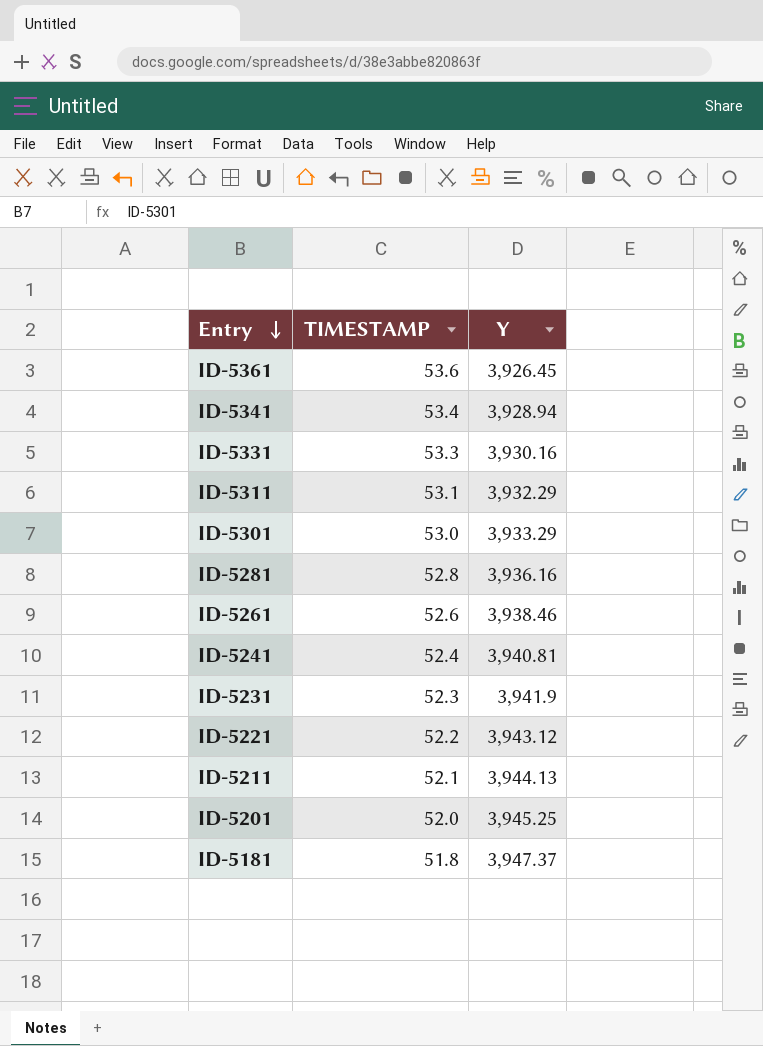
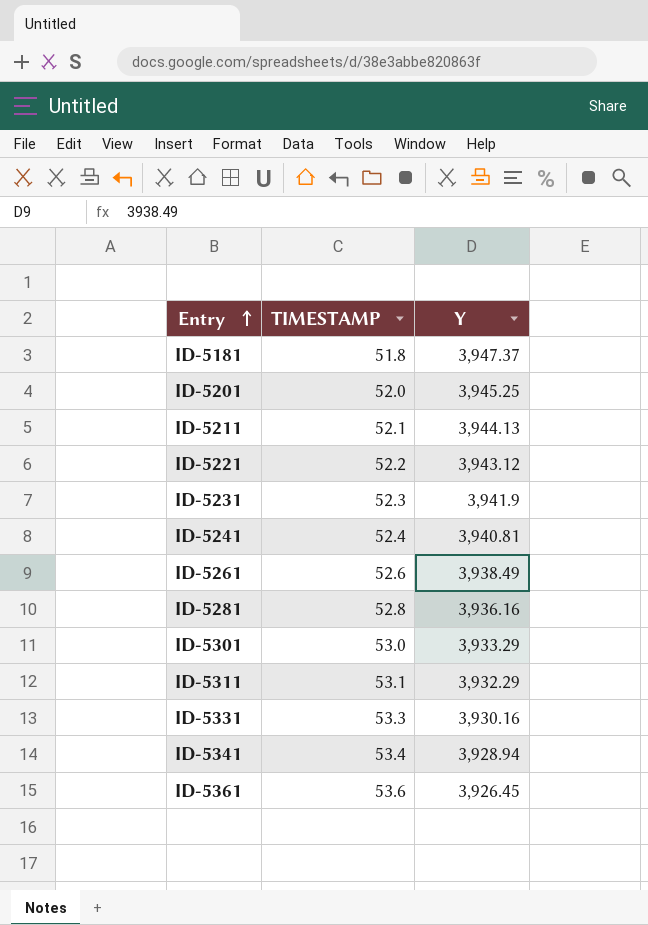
row order: Entry descending -> Entry ascending
ID-5261 | Y: 3,938.46 -> 3,938.49

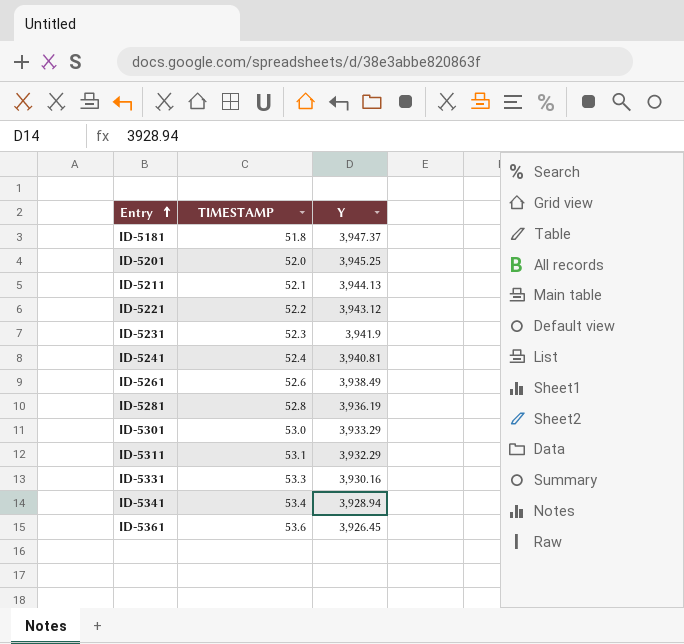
ID-5281 | Y: 3,936.16 -> 3,936.19

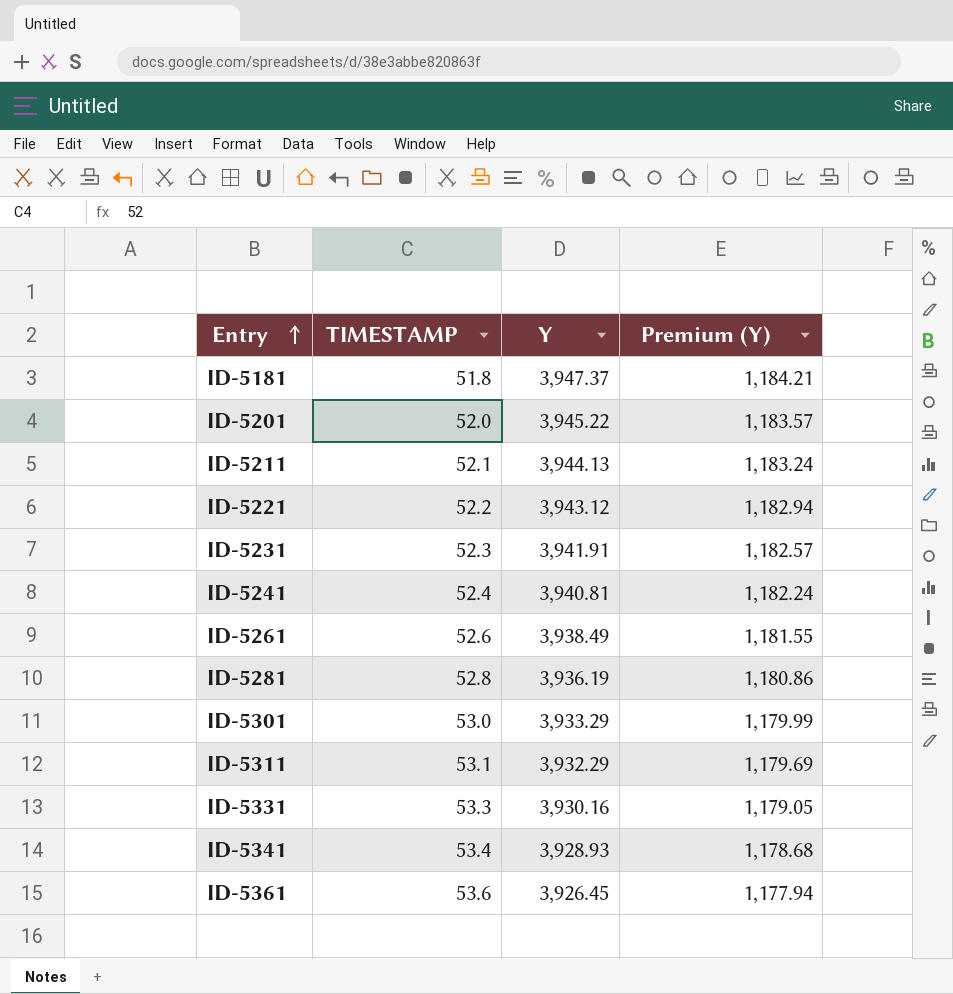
column Premium (Y) | formula: none -> [Y] * 0.3
ID-5201 | Y: 3,945.25 -> 3,945.22
ID-5231 | Y: 3,941.9 -> 3,941.91
ID-5341 | Y: 3,928.94 -> 3,928.93

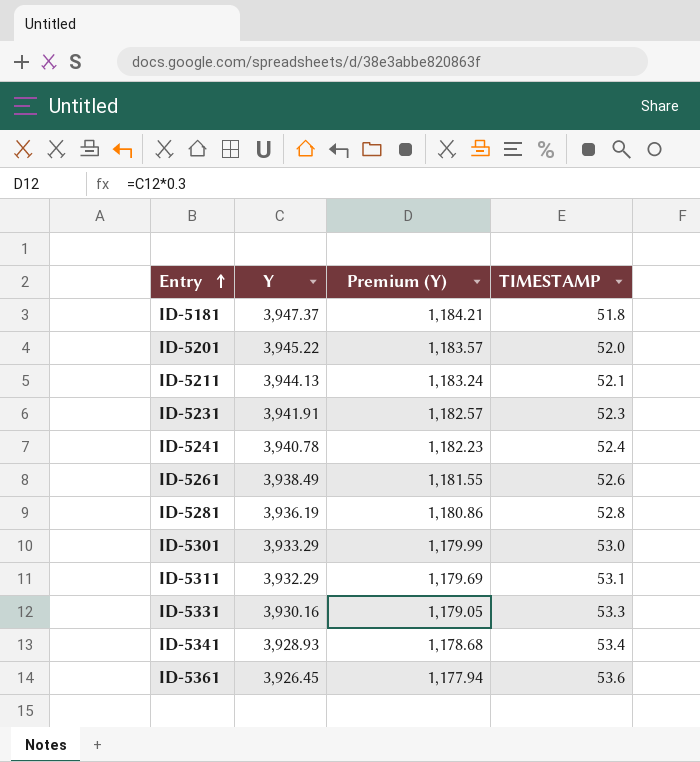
column TIMESTAMP | position: 2 -> 4
row ID-5221: 52.2 | 3,943.12 | 1,182.94 -> none
ID-5241 | Y: 3,940.81 -> 3,940.78
ID-5241 | Premium (Y): 1,182.24 -> 1,182.23

